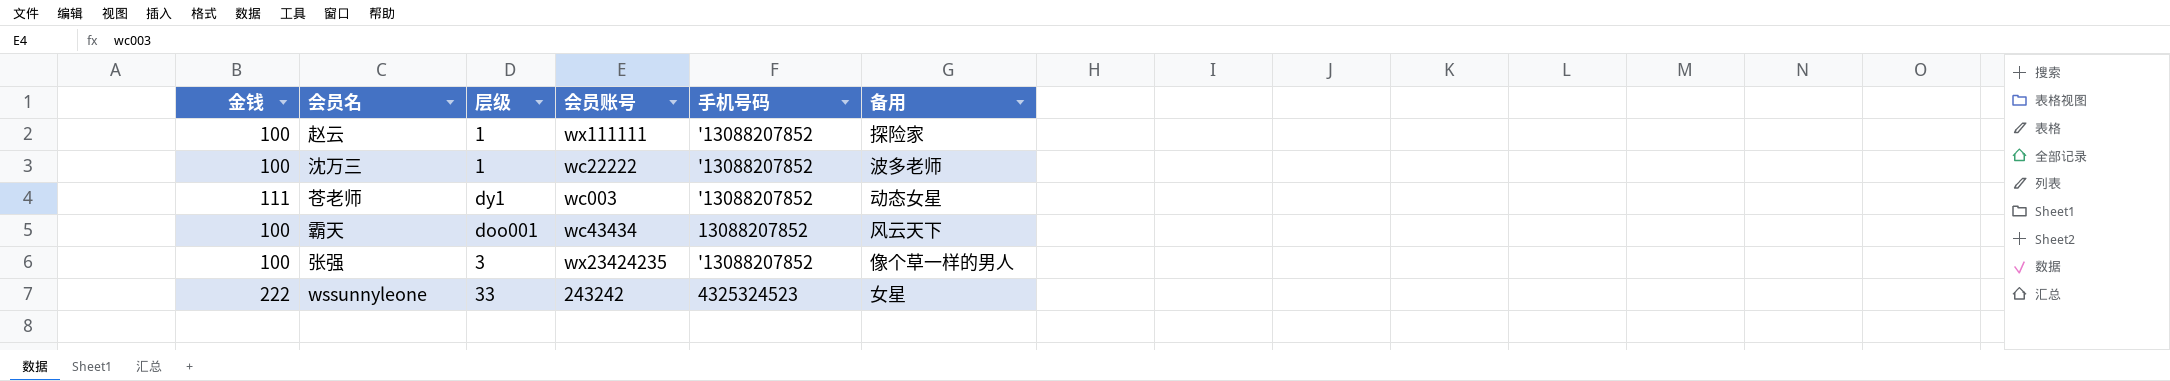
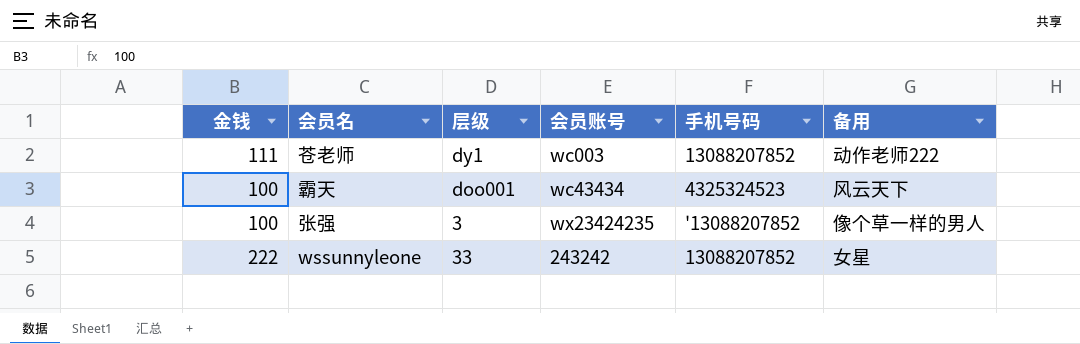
row 赵云: 100 | 1 | wx111111 | '13088207852 | 探险家 -> none
row 沈万三: 100 | 1 | wc22222 | '13088207852 | 波多老师 -> none
苍老师 | 手机号码: '13088207852 -> 13088207852
苍老师 | 备用: 动态女星 -> 动作老师222
霸天 | 手机号码: 13088207852 -> 4325324523
wssunnyleone | 手机号码: 4325324523 -> 13088207852

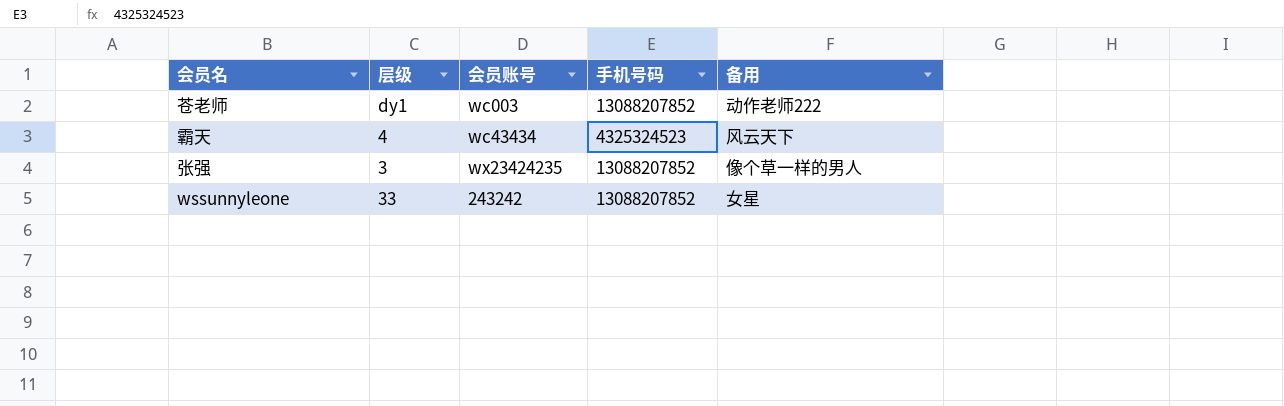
column 金钱 | position: 1 -> none
霸天 | 层级: doo001 -> 4
张强 | 手机号码: '13088207852 -> 13088207852

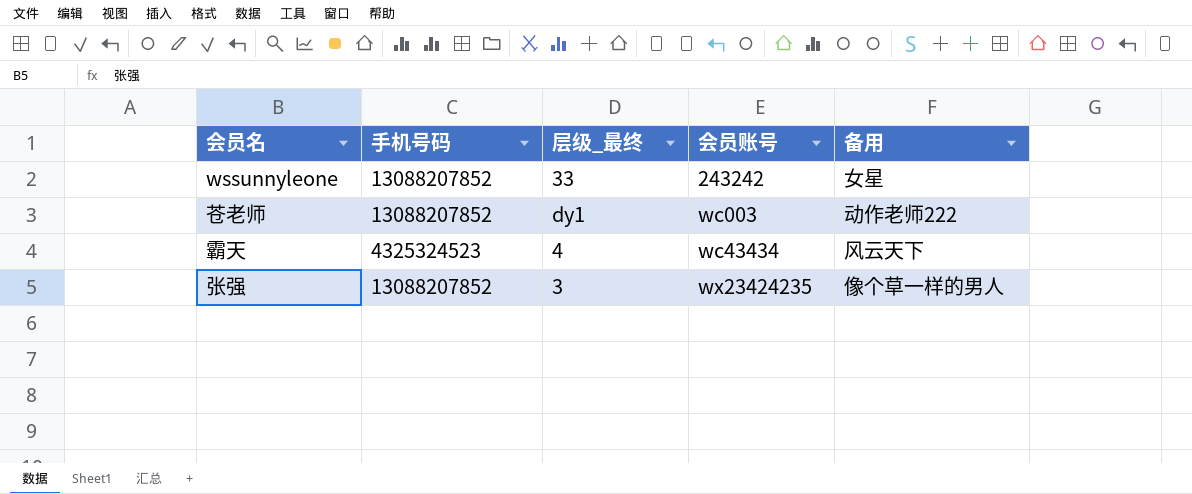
row order: none -> 会员账号 ascending
column 手机号码 | position: 4 -> 2
column name: 层级 -> 层级_最终

